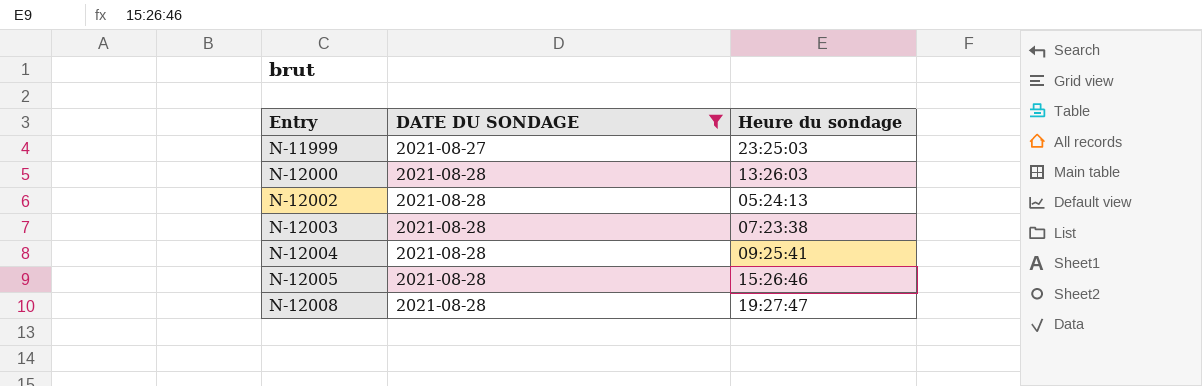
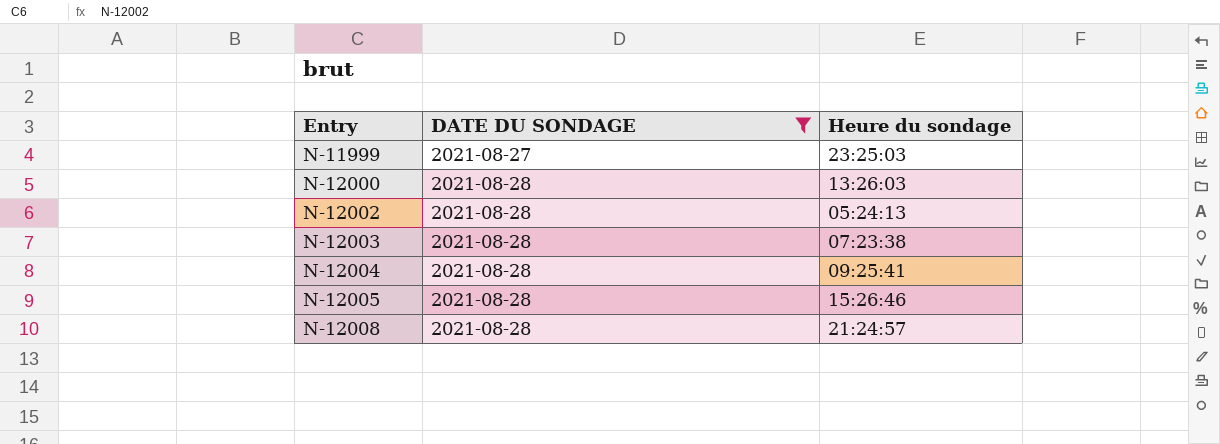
N-12008 | Heure du sondage: 19:27:47 -> 21:24:57

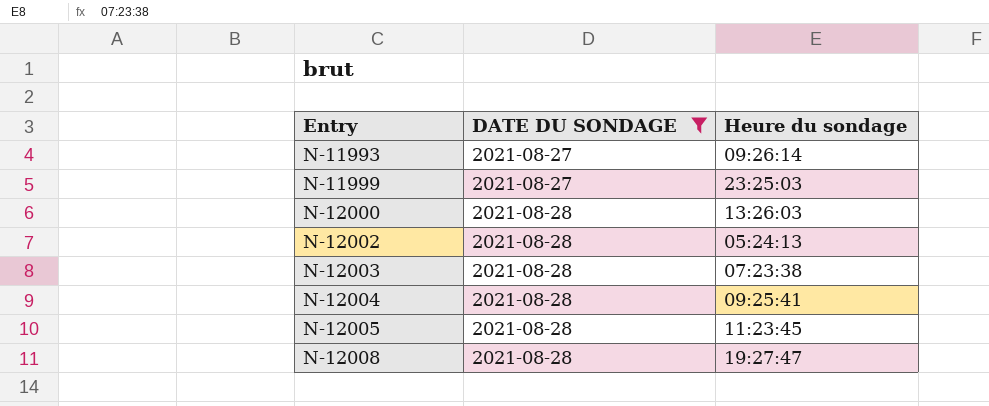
row N-11993: none -> 2021-08-27 | 09:26:14
N-12005 | Heure du sondage: 15:26:46 -> 11:23:45
N-12008 | Heure du sondage: 21:24:57 -> 19:27:47

